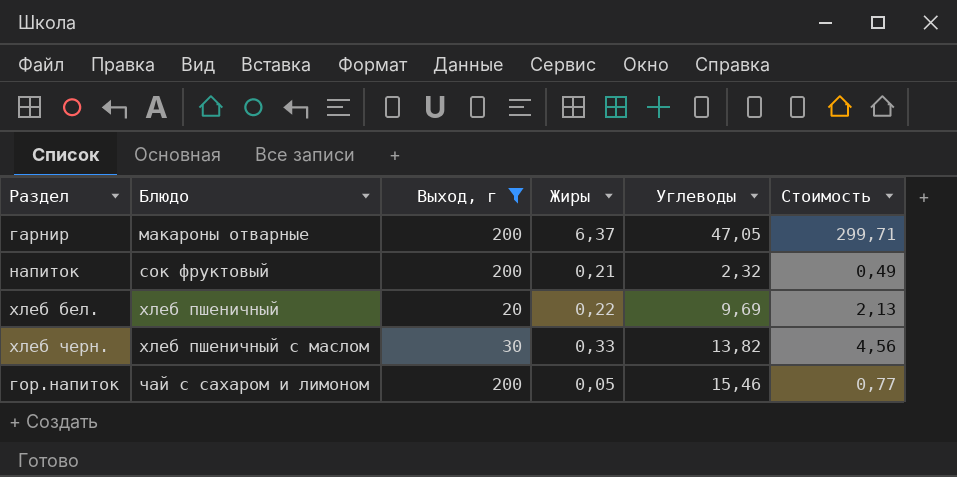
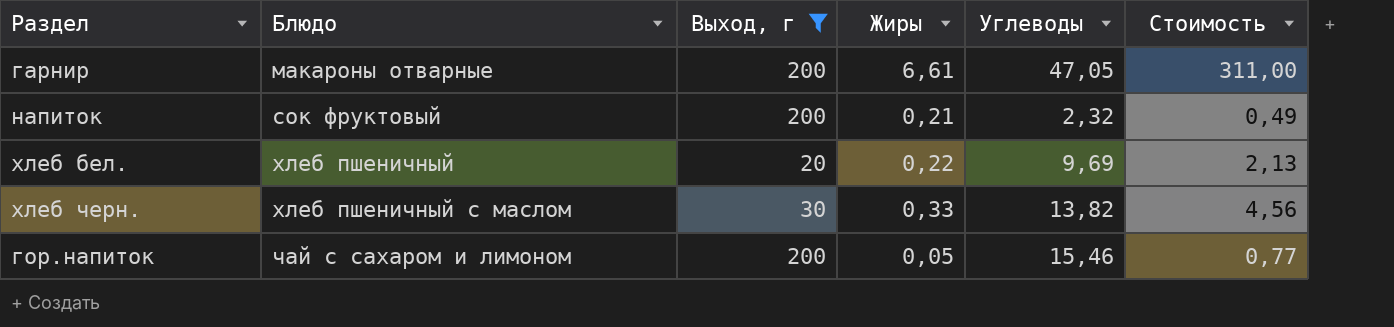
гарнир | Жиры: 6,37 -> 6,61
гарнир | Стоимость: 299,71 -> 311,00

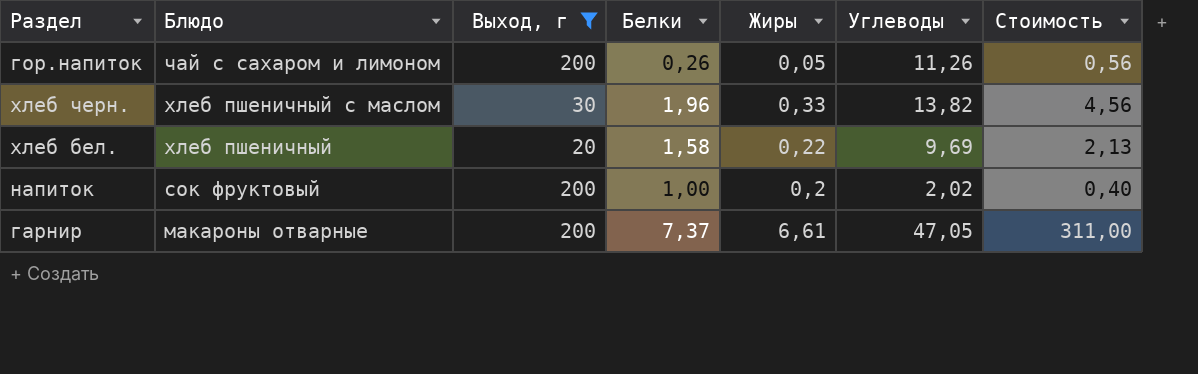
row order: Блюдо ascending -> Блюдо descending
column Белки | position: none -> 4
гор.напиток | Углеводы: 15,46 -> 11,26
гор.напиток | Стоимость: 0,77 -> 0,56
напиток | Жиры: 0,21 -> 0,2
напиток | Углеводы: 2,32 -> 2,02
напиток | Стоимость: 0,49 -> 0,40

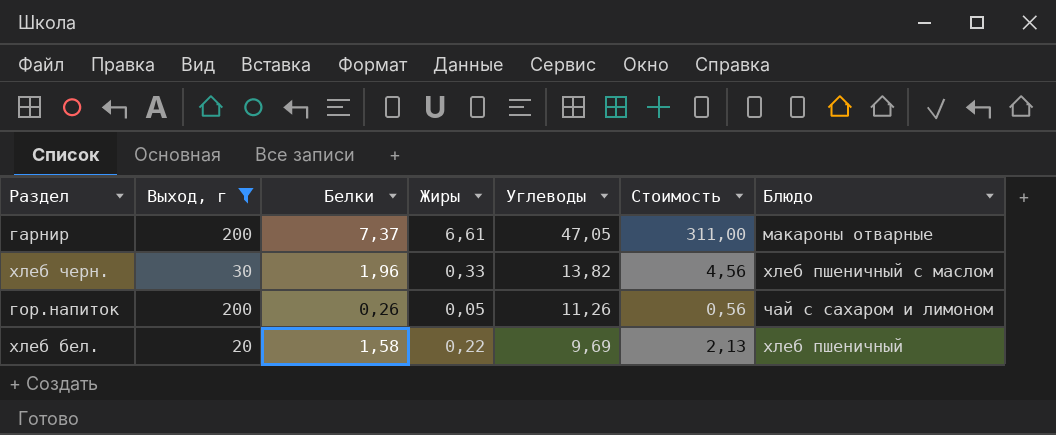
row order: Блюдо descending -> Углеводы descending
column Блюдо | position: 2 -> 7
row напиток: сок фруктовый | 200 | 1,00 | 0,2 | 2,02 | 0,40 -> none

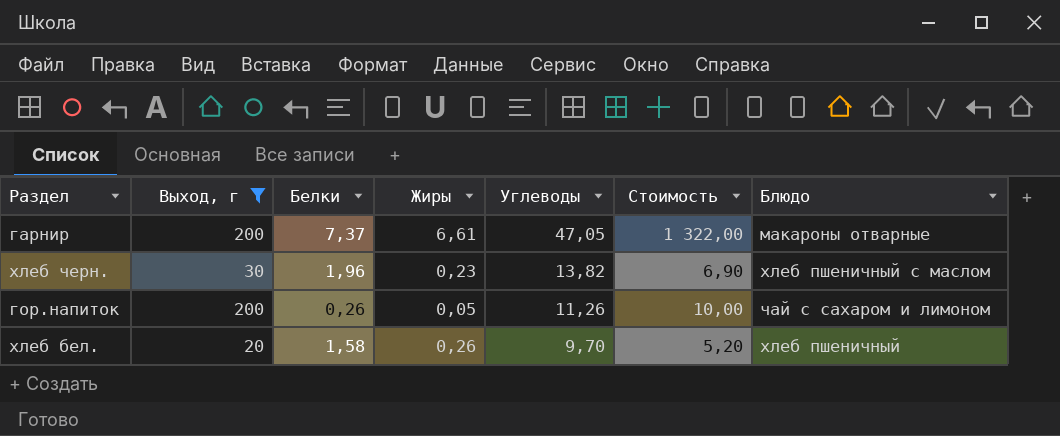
column Стоимость | formula: [Жиры] * [Углеводы] -> [Выход, г] * [Жиры]
хлеб черн. | Жиры: 0,33 -> 0,23
хлеб бел. | Жиры: 0,22 -> 0,26
хлеб бел. | Углеводы: 9,69 -> 9,70

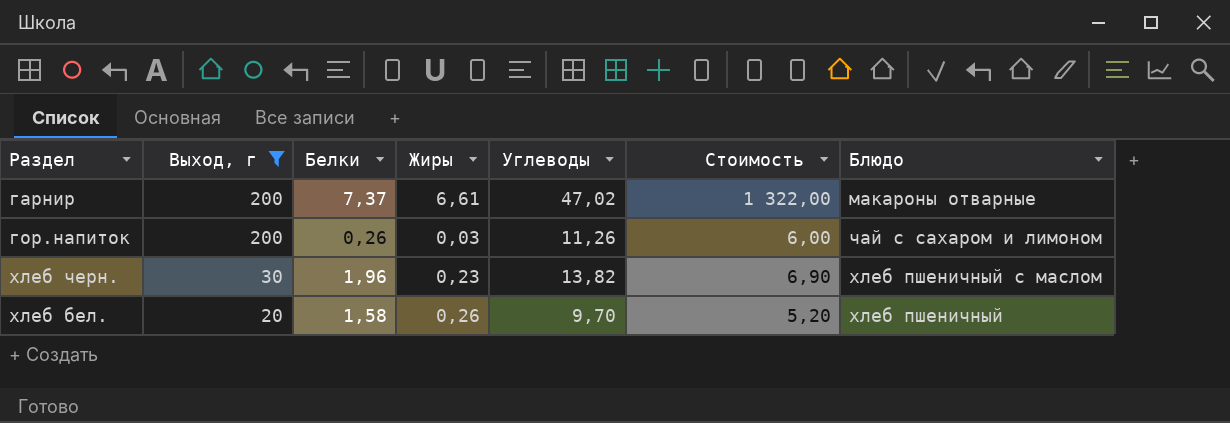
row order: Углеводы descending -> Выход, г descending
гарнир | Углеводы: 47,05 -> 47,02
гор.напиток | Жиры: 0,05 -> 0,03
гор.напиток | Стоимость: 10,00 -> 6,00

